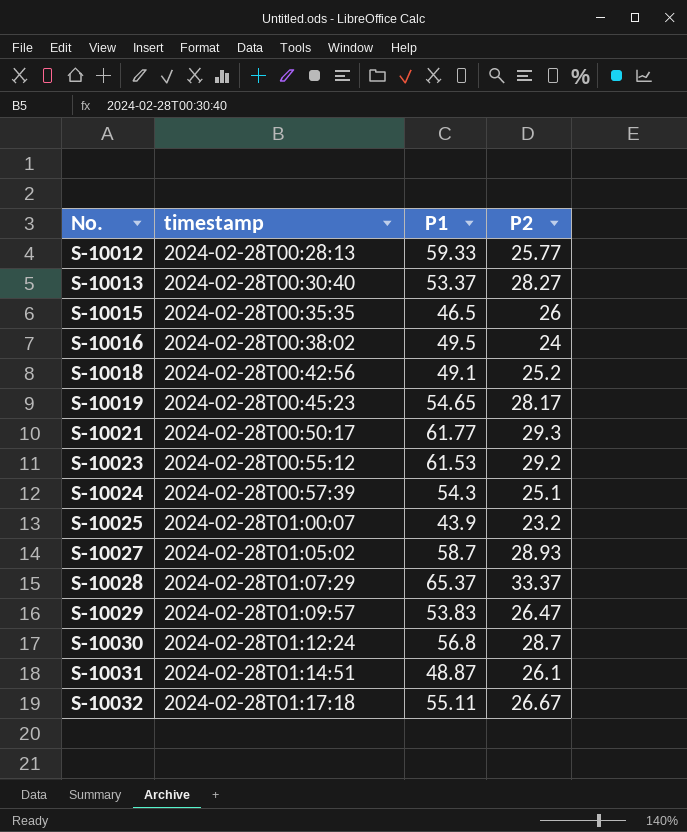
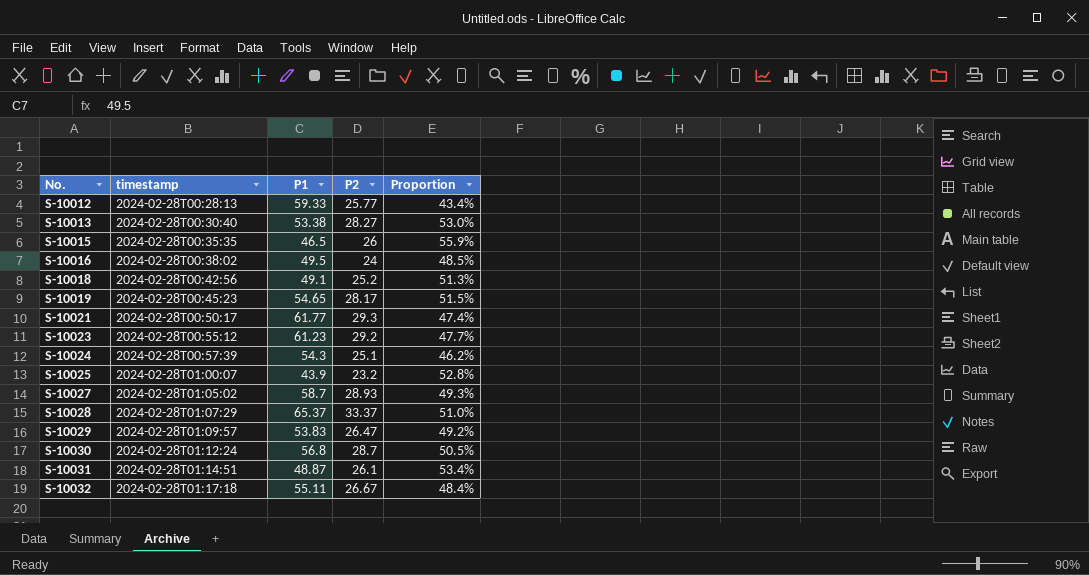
column Proportion | formula: none -> [P2] / [P1]
S-10013 | P1: 53.37 -> 53.38
S-10023 | P1: 61.53 -> 61.23

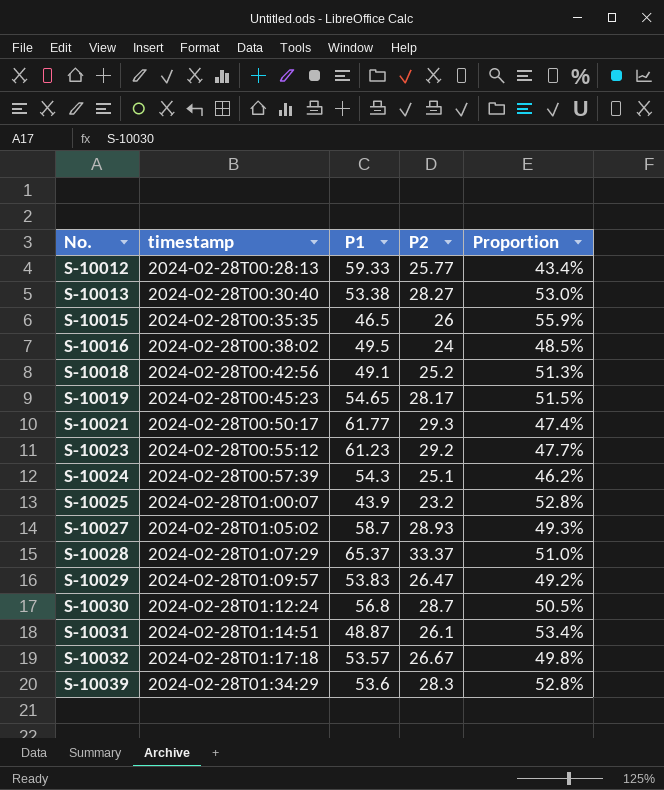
S-10032 | P1: 55.11 -> 53.57
S-10032 | Proportion: 48.4% -> 49.8%
row S-10039: none -> 2024-02-28T01:34:29 | 53.6 | 28.3 | 52.8%

